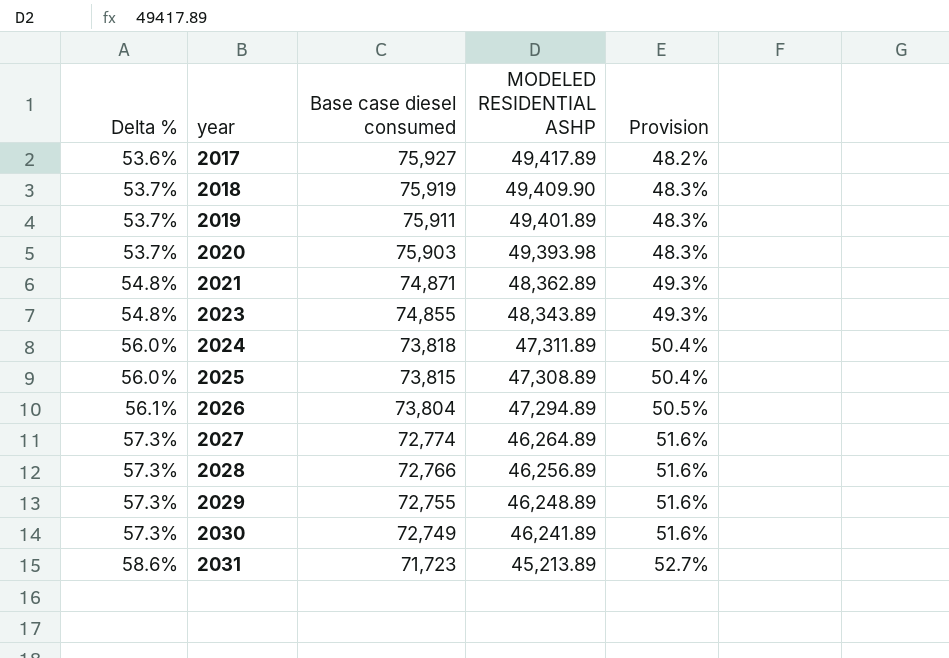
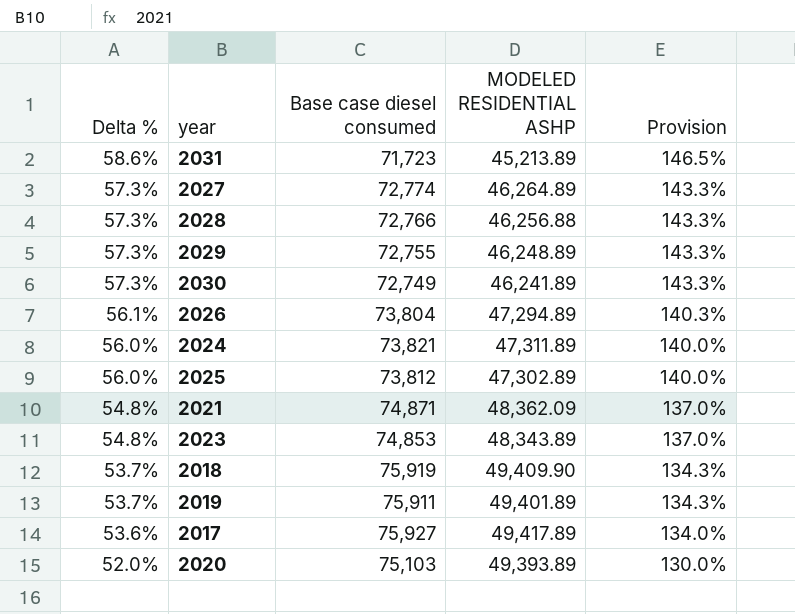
row order: Delta % ascending -> Delta % descending
column Provision | formula: [Delta %] * 0.9 -> [Delta %] * 2.5
2028 | MODELED RESIDENTIAL ASHP: 46,256.89 -> 46,256.88
2024 | Base case diesel consumed: 73,818 -> 73,821
2025 | Base case diesel consumed: 73,815 -> 73,812
2025 | MODELED RESIDENTIAL ASHP: 47,308.89 -> 47,302.89
2021 | MODELED RESIDENTIAL ASHP: 48,362.89 -> 48,362.09
2023 | Base case diesel consumed: 74,855 -> 74,853
2020 | Delta %: 53.7% -> 52.0%
2020 | Base case diesel consumed: 75,903 -> 75,103
2020 | MODELED RESIDENTIAL ASHP: 49,393.98 -> 49,393.89

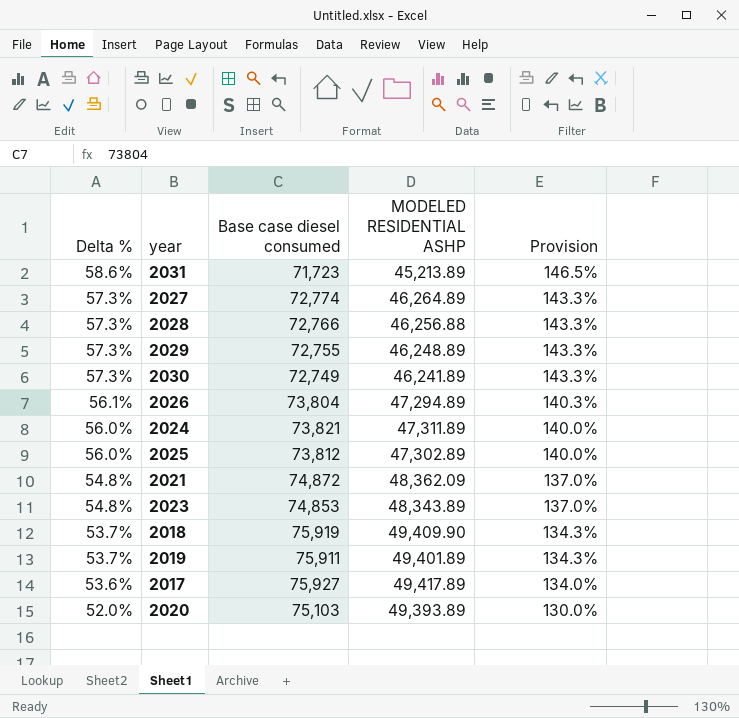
2021 | Base case diesel consumed: 74,871 -> 74,872

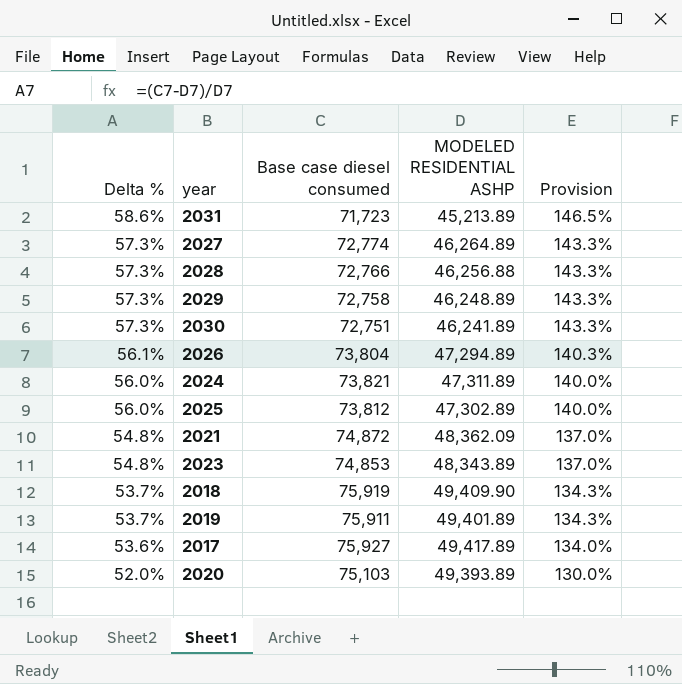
2029 | Base case diesel consumed: 72,755 -> 72,758
2030 | Base case diesel consumed: 72,749 -> 72,751

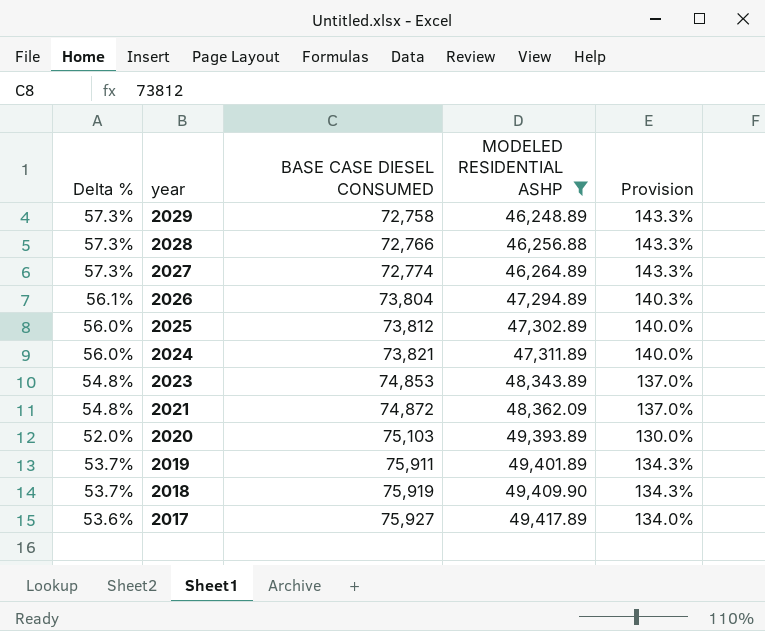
filter: none -> MODELED RESIDENTIAL ASHP >= 46,248.89
row order: Delta % descending -> year descending
column name: Base case diesel consumed -> BASE CASE DIESEL CONSUMED

